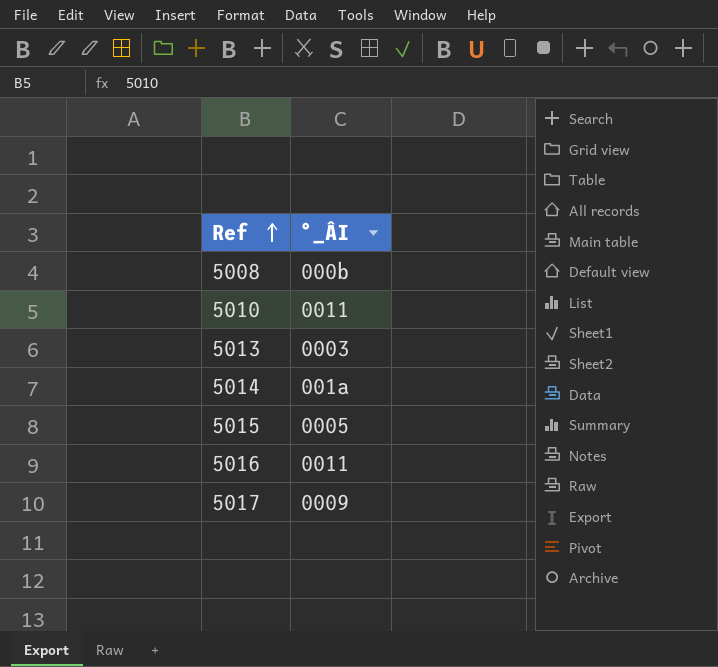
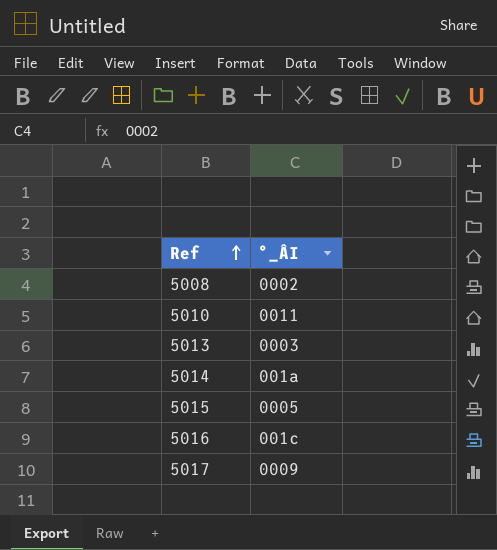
5008 | °_ÂI: 000b -> 0002
5016 | °_ÂI: 0011 -> 001c

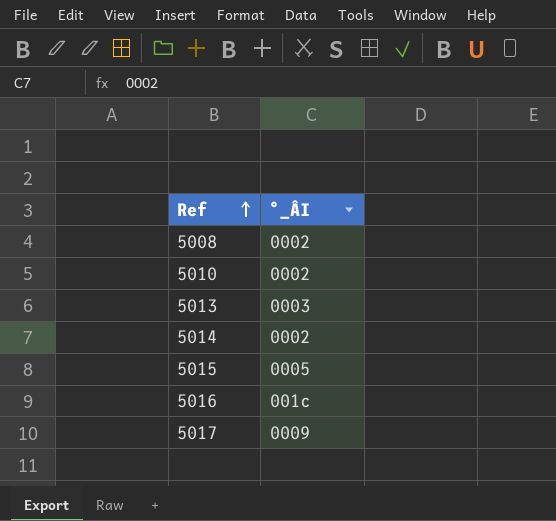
5010 | °_ÂI: 0011 -> 0002
5014 | °_ÂI: 001a -> 0002

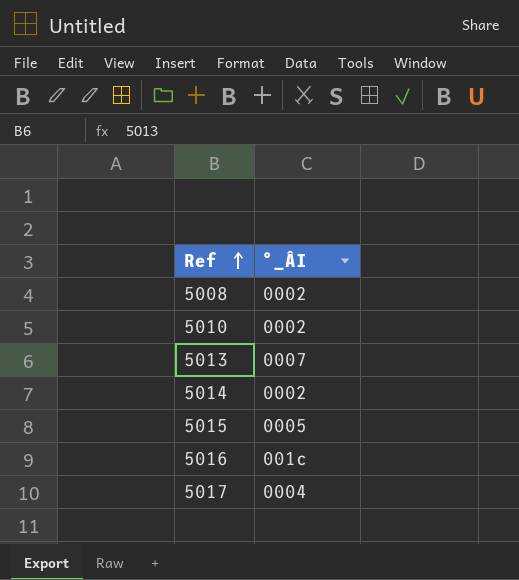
5013 | °_ÂI: 0003 -> 0007
5017 | °_ÂI: 0009 -> 0004

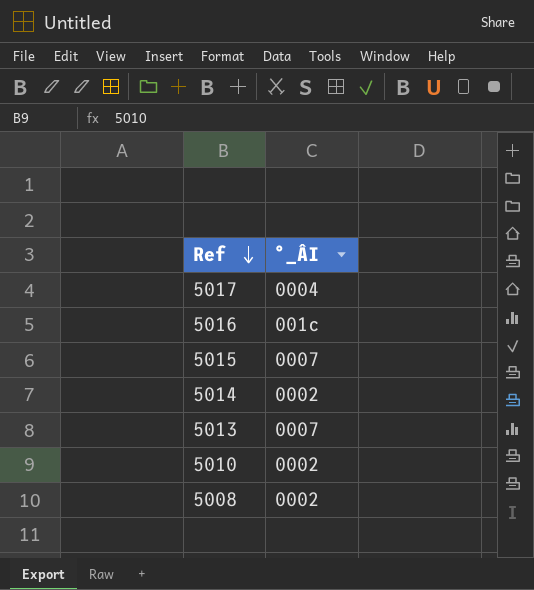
row order: Ref ascending -> Ref descending
5015 | °_ÂI: 0005 -> 0007

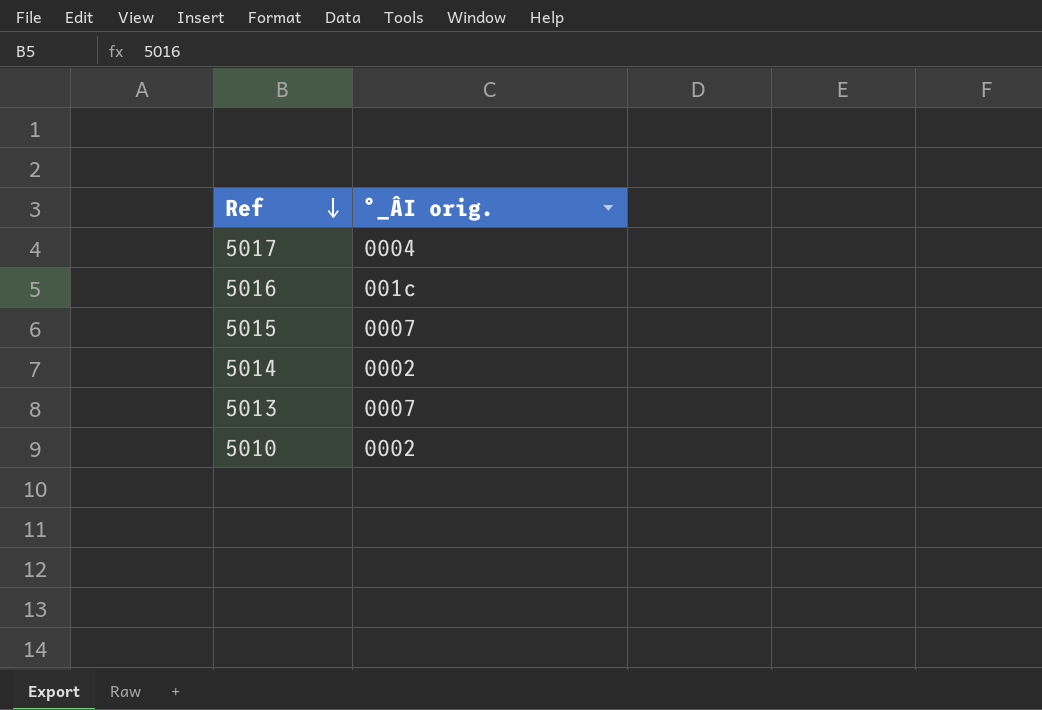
column name: °_ÂI -> °_ÂI orig.
row 5008: 0002 -> none

